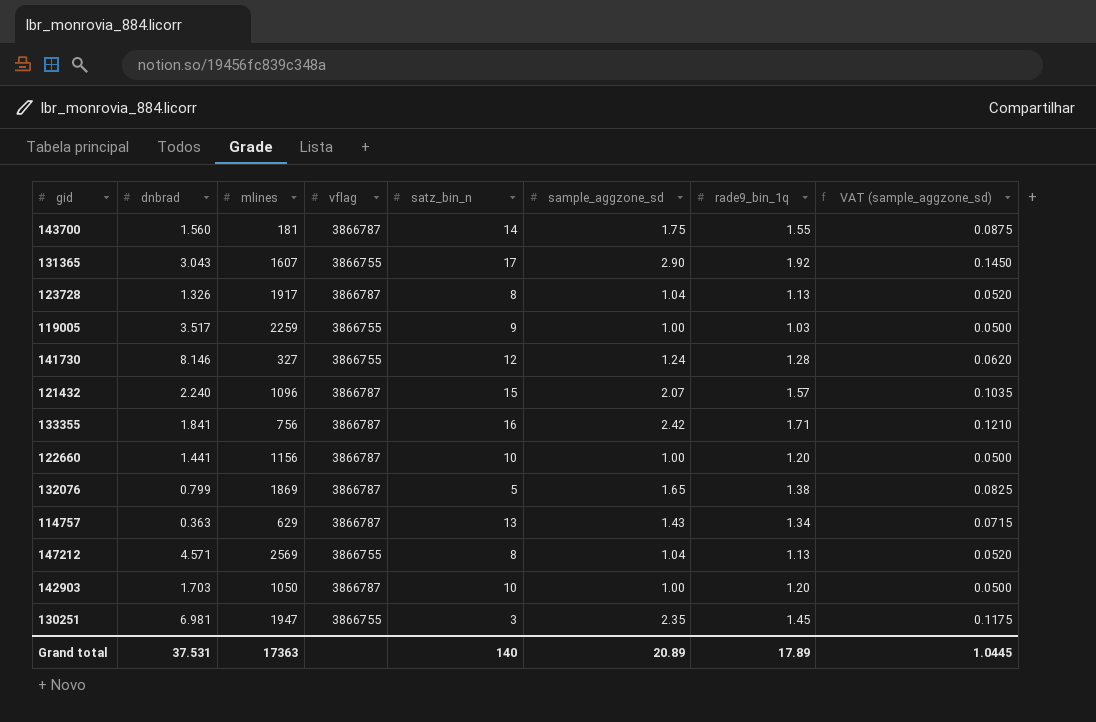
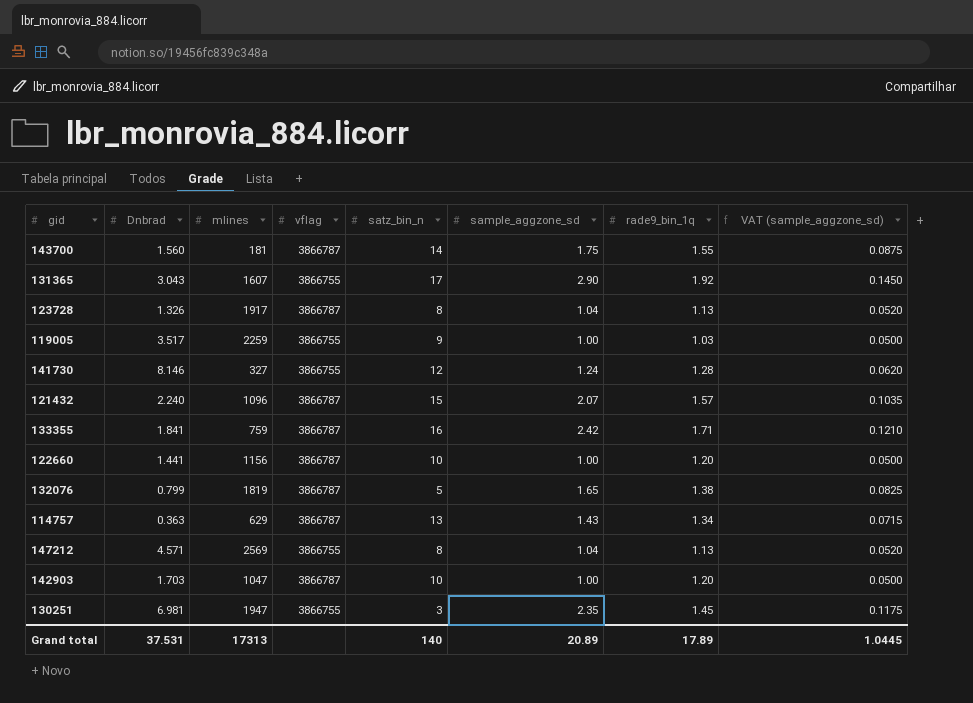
column name: dnbrad -> Dnbrad
133355 | mlines: 756 -> 759
132076 | mlines: 1869 -> 1819
142903 | mlines: 1050 -> 1047
Grand total | mlines: 17363 -> 17313

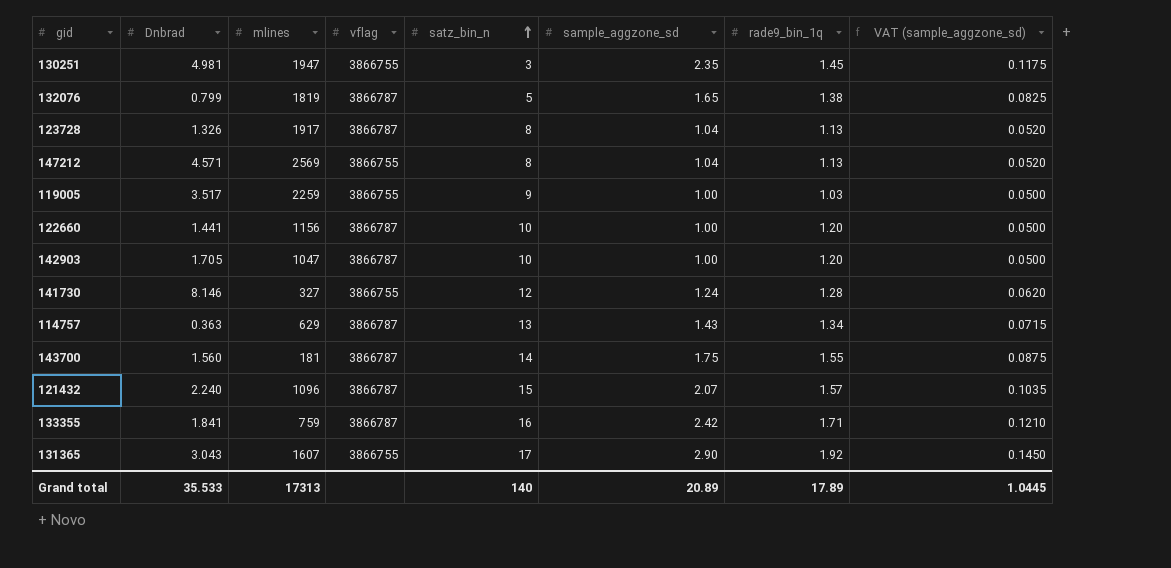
row order: none -> satz_bin_n ascending
130251 | Dnbrad: 6.981 -> 4.981
142903 | Dnbrad: 1.703 -> 1.705
Grand total | Dnbrad: 37.531 -> 35.533

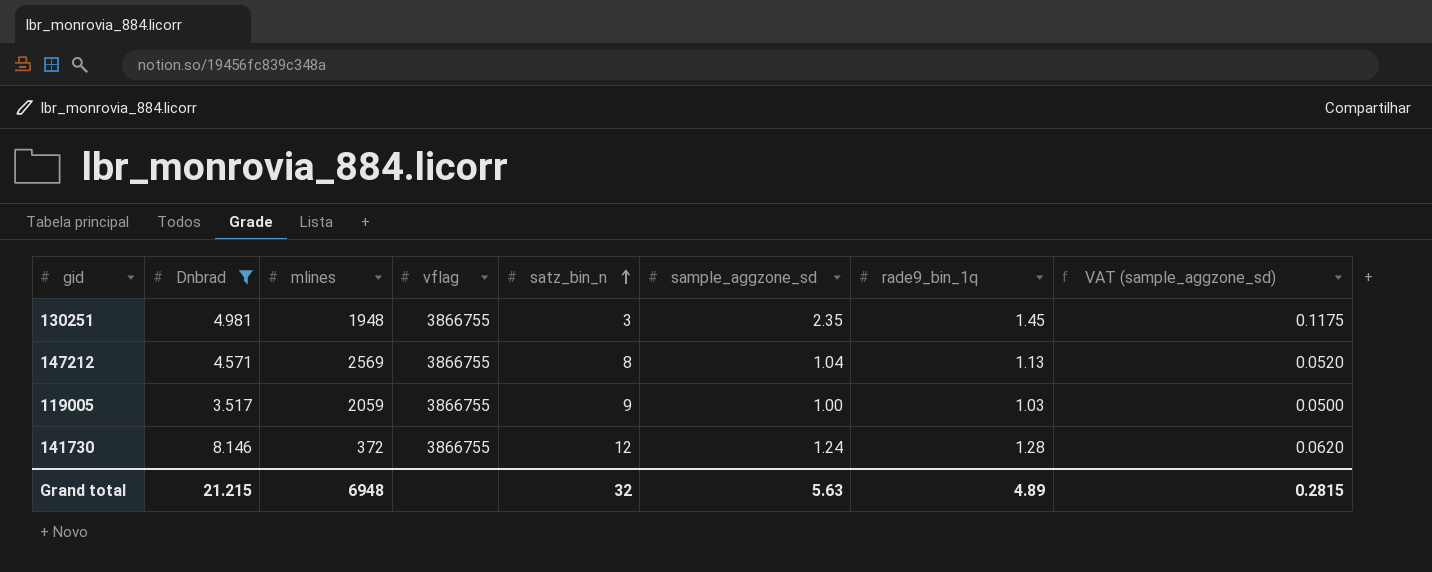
filter: none -> Dnbrad >= 3.517
130251 | mlines: 1947 -> 1948
119005 | mlines: 2259 -> 2059
141730 | mlines: 327 -> 372
Grand total | Dnbrad: 35.533 -> 21.215
Grand total | mlines: 17313 -> 6948
Grand total | satz_bin_n: 140 -> 32
Grand total | sample_aggzone_sd: 20.89 -> 5.63
Grand total | rade9_bin_1q: 17.89 -> 4.89
Grand total | VAT (sample_aggzone_sd): 1.0445 -> 0.2815

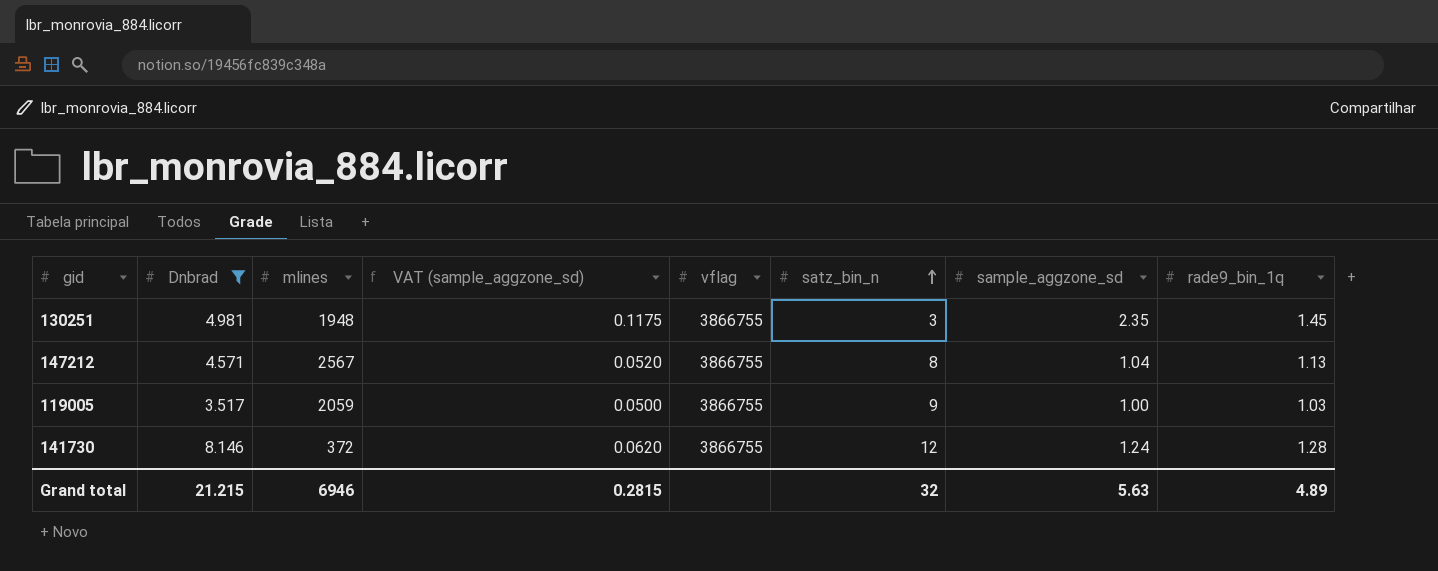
column VAT (sample_aggzone_sd) | position: 8 -> 4
147212 | mlines: 2569 -> 2567
Grand total | mlines: 6948 -> 6946

